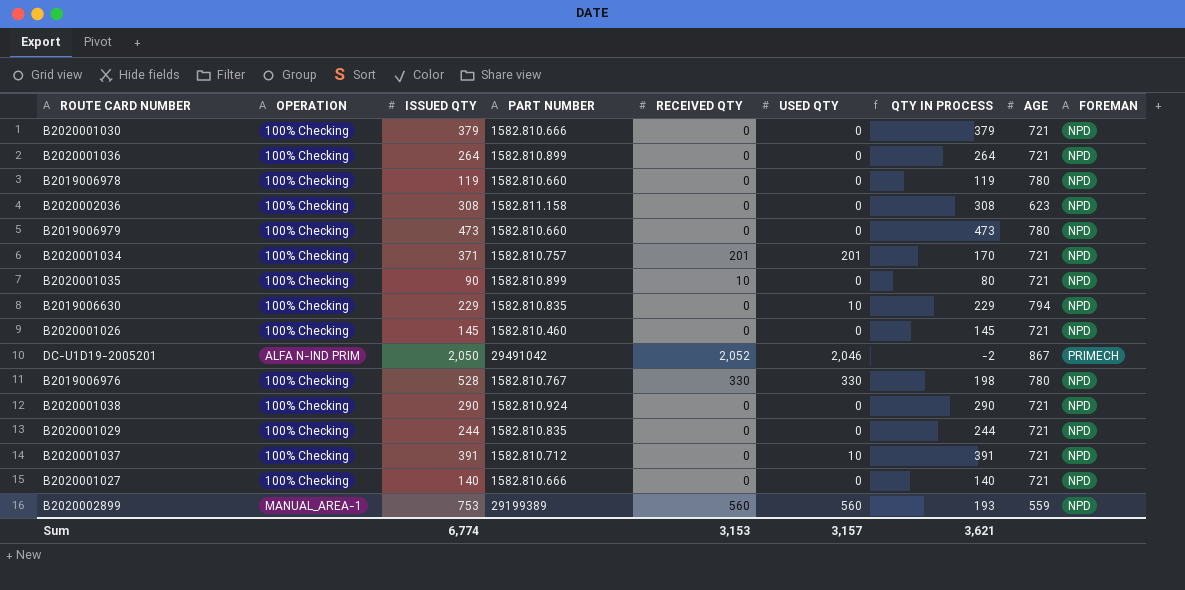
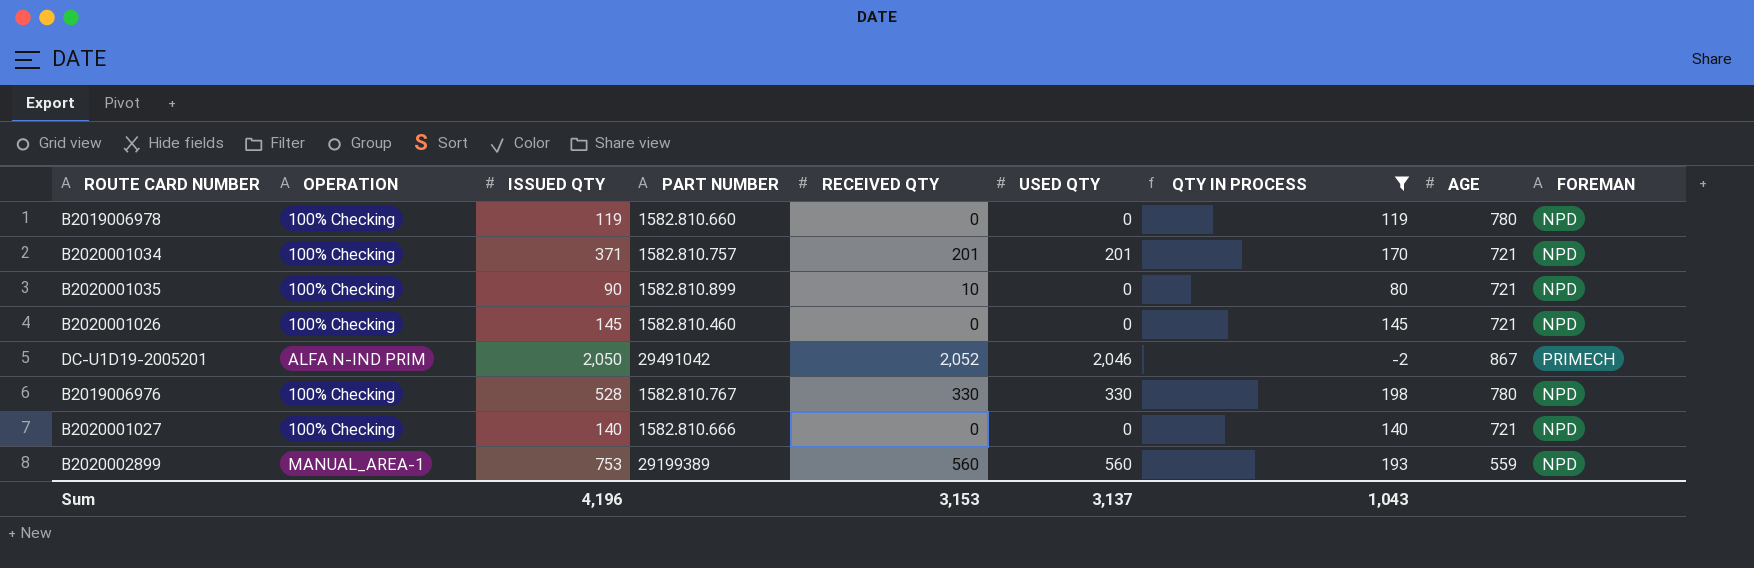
filter: none -> QTY IN PROCESS <= 198
Sum | ISSUED QTY: 6,774 -> 4,196
Sum | USED QTY: 3,157 -> 3,137
Sum | QTY IN PROCESS: 3,621 -> 1,043

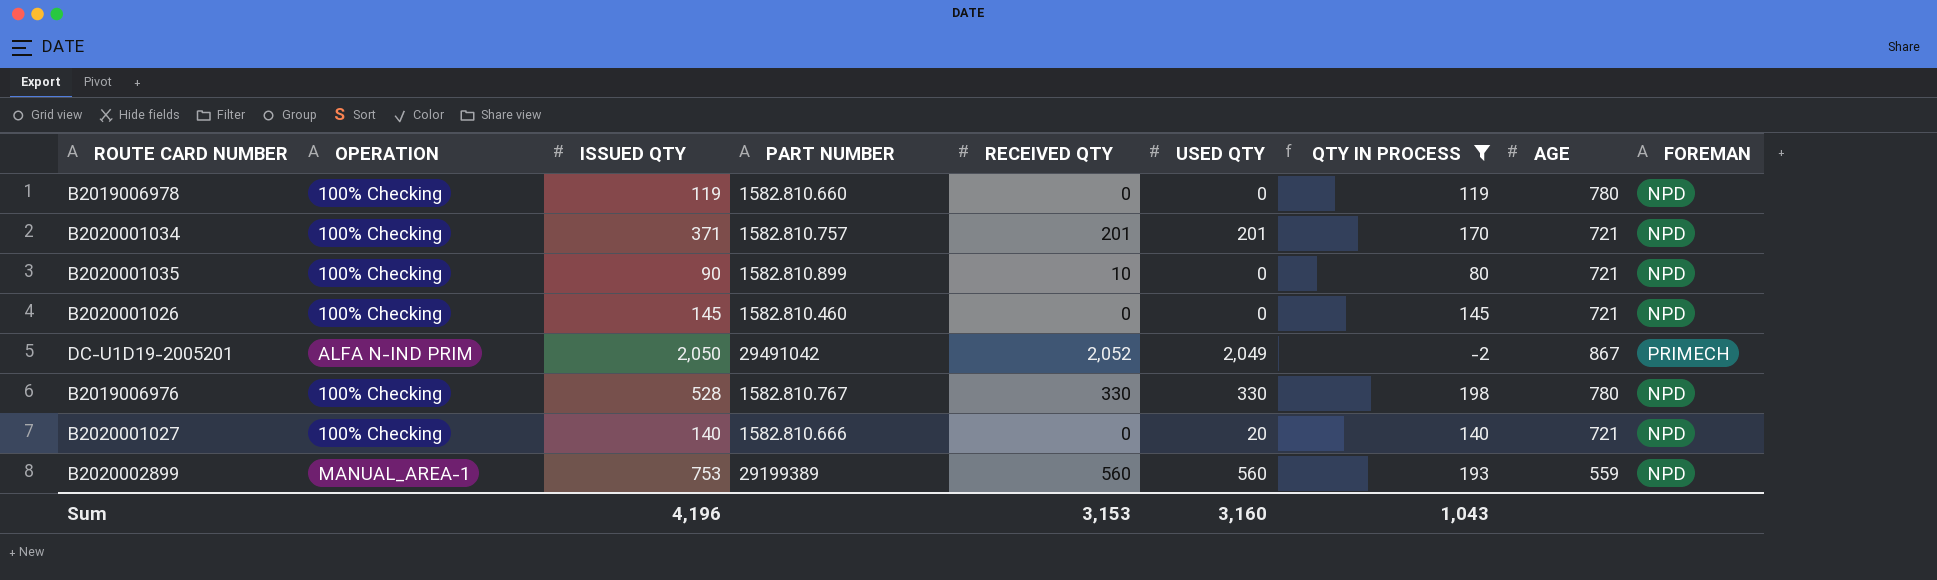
DC-U1D19-2005201 | USED QTY: 2,046 -> 2,049
B2020001027 | USED QTY: 0 -> 20
Sum | USED QTY: 3,137 -> 3,160

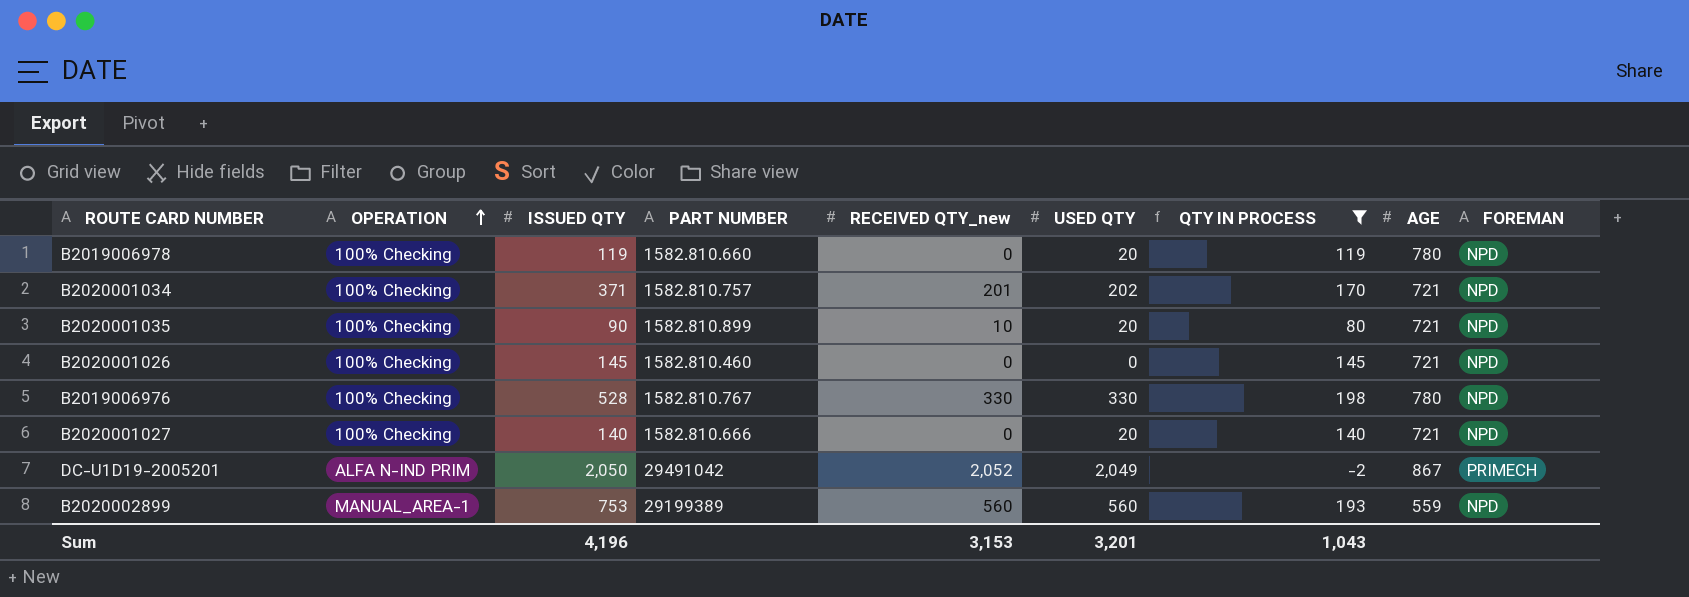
row order: none -> OPERATION ascending
column name: RECEIVED QTY -> RECEIVED QTY_new
B2019006978 | USED QTY: 0 -> 20
B2020001034 | USED QTY: 201 -> 202
B2020001035 | USED QTY: 0 -> 20
Sum | USED QTY: 3,160 -> 3,201

